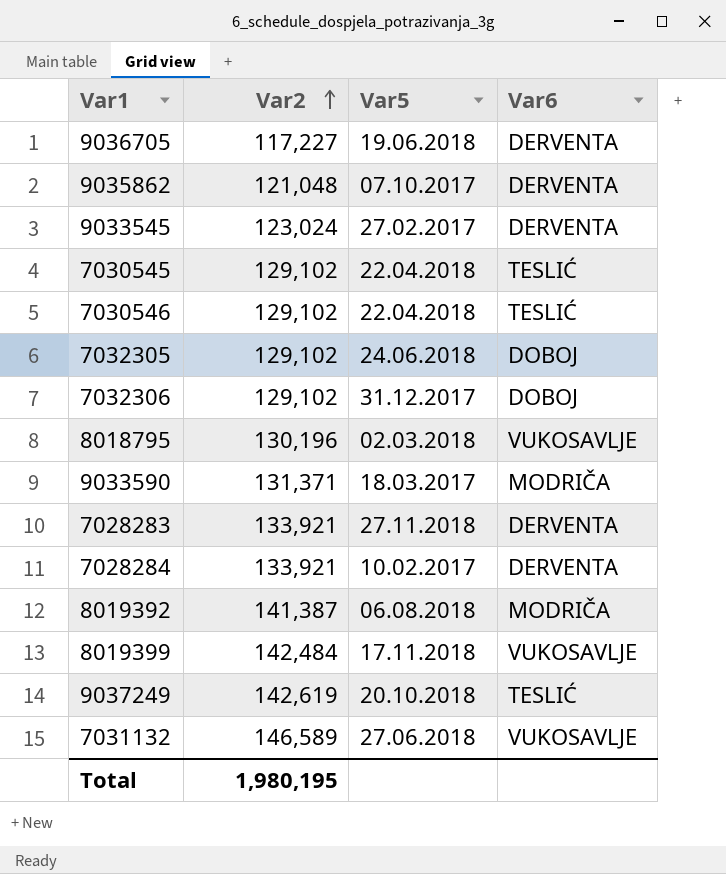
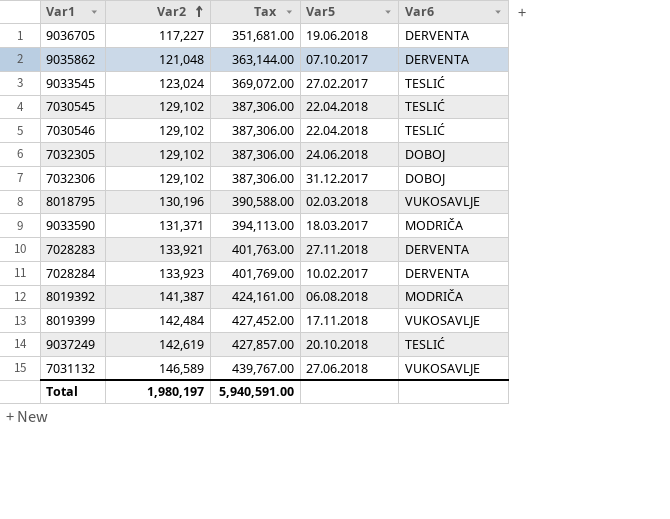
column Tax | formula: none -> [Var2] * 3
9033545 | Var6: DERVENTA -> TESLIĆ
7028284 | Var2: 133,921 -> 133,923
Total | Var2: 1,980,195 -> 1,980,197

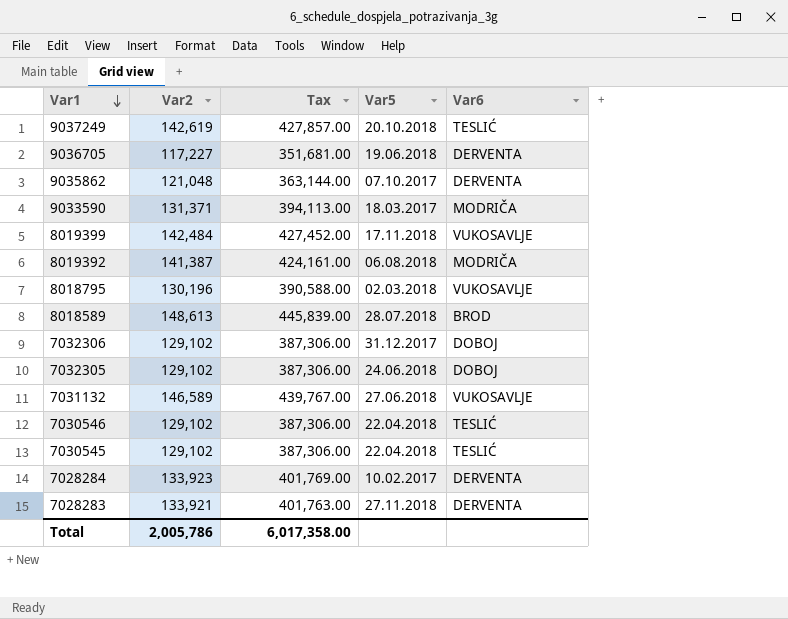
row order: Var2 ascending -> Var1 descending
row 9033545: 123,024 | 369,072.00 | 27.02.2017 | TESLIĆ -> none
row 8018589: none -> 148,613 | 445,839.00 | 28.07.2018 | BROD
Total | Var2: 1,980,197 -> 2,005,786
Total | Tax: 5,940,591.00 -> 6,017,358.00

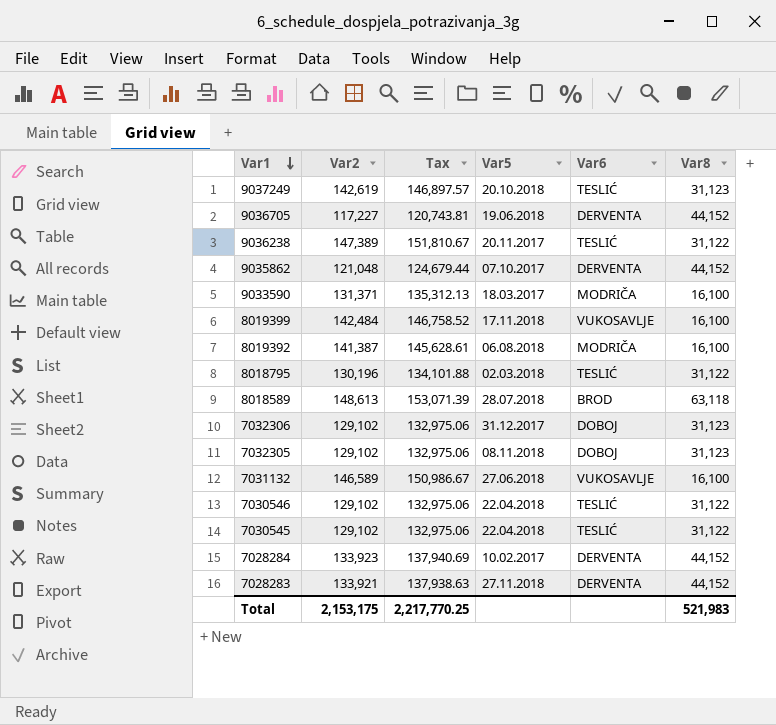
column Tax | formula: [Var2] * 3 -> [Var2] * 1.03
column Var8 | position: none -> 6
row 9036238: none -> 147,389 | 151,810.67 | 20.11.2017 | TESLIĆ | 31,122
8018795 | Var6: VUKOSAVLJE -> TESLIĆ
7032305 | Var5: 24.06.2018 -> 08.11.2018
Total | Var2: 2,005,786 -> 2,153,175
Total | Tax: 6,017,358.00 -> 2,217,770.25

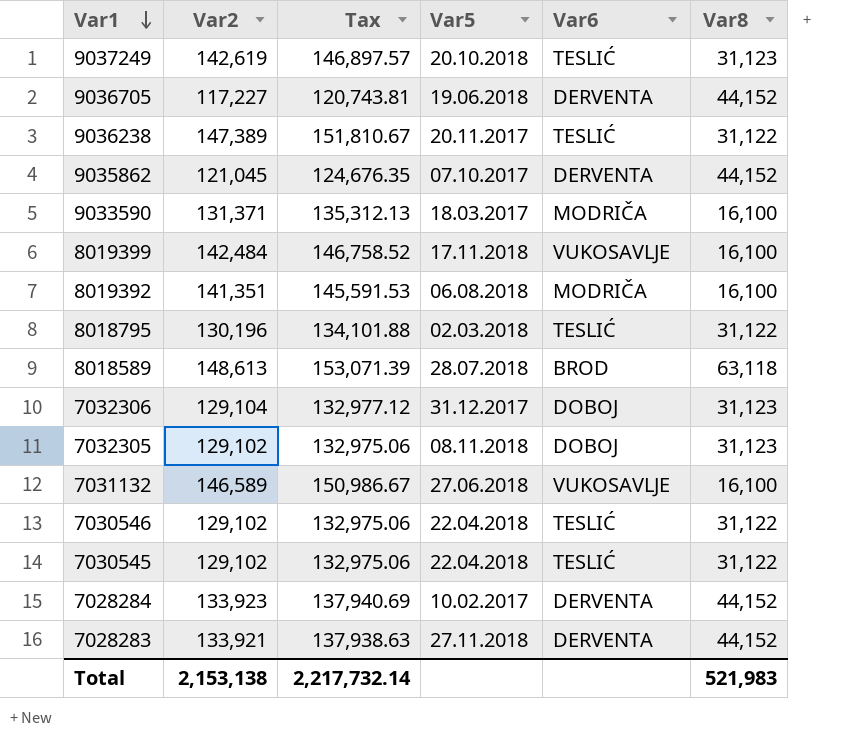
9035862 | Var2: 121,048 -> 121,045
9035862 | Tax: 124,679.44 -> 124,676.35
8019392 | Var2: 141,387 -> 141,351
8019392 | Tax: 145,628.61 -> 145,591.53
7032306 | Var2: 129,102 -> 129,104
7032306 | Tax: 132,975.06 -> 132,977.12
Total | Var2: 2,153,175 -> 2,153,138
Total | Tax: 2,217,770.25 -> 2,217,732.14

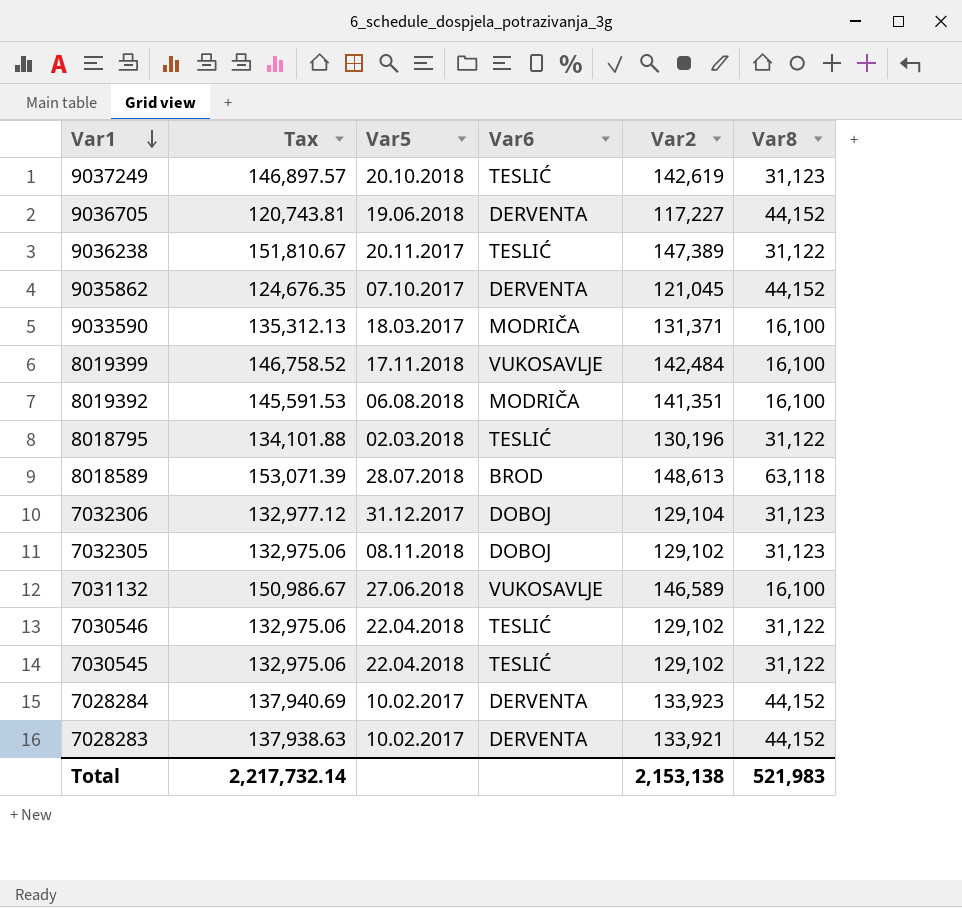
column Var2 | position: 2 -> 5
7028283 | Var5: 27.11.2018 -> 10.02.2017

